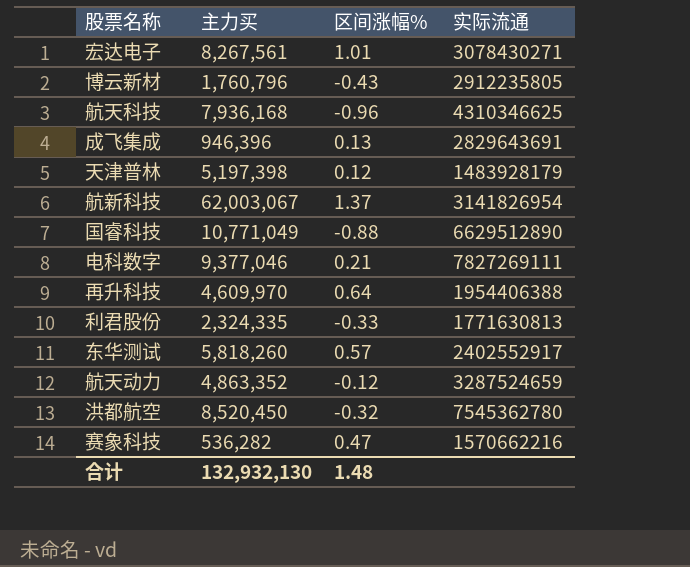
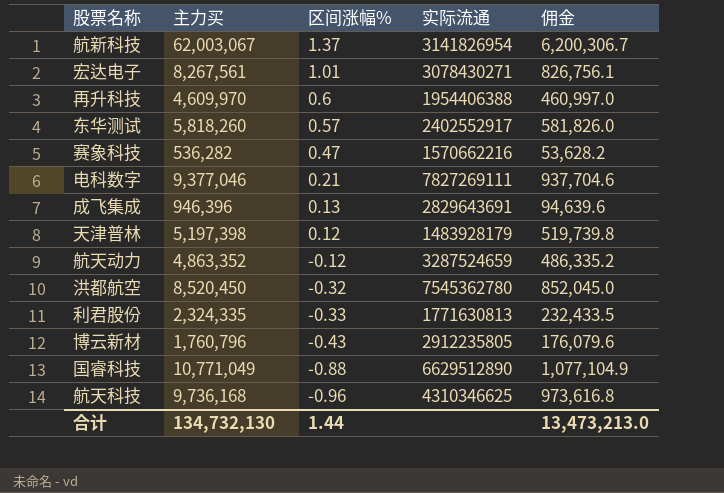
row order: none -> 区间涨幅% descending
column 佣金 | formula: none -> [主力买] * 0.1
再升科技 | 区间涨幅%: 0.64 -> 0.6
航天科技 | 主力买: 7,936,168 -> 9,736,168
合计 | 主力买: 132,932,130 -> 134,732,130
合计 | 区间涨幅%: 1.48 -> 1.44

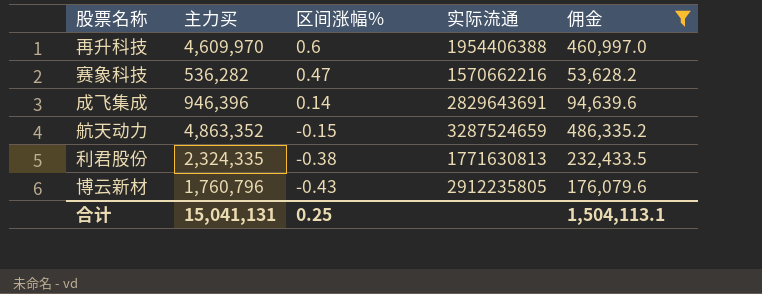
filter: none -> 佣金 <= 486,335.2
成飞集成 | 区间涨幅%: 0.13 -> 0.14
航天动力 | 区间涨幅%: -0.12 -> -0.15
利君股份 | 区间涨幅%: -0.33 -> -0.38
合计 | 主力买: 134,732,130 -> 15,041,131
合计 | 区间涨幅%: 1.44 -> 0.25
合计 | 佣金: 13,473,213.0 -> 1,504,113.1

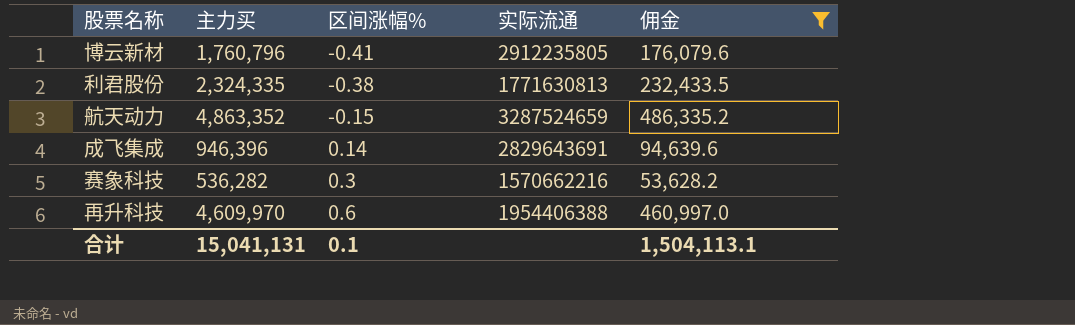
row order: 区间涨幅% descending -> 区间涨幅% ascending
博云新材 | 区间涨幅%: -0.43 -> -0.41
赛象科技 | 区间涨幅%: 0.47 -> 0.3
合计 | 区间涨幅%: 0.25 -> 0.1

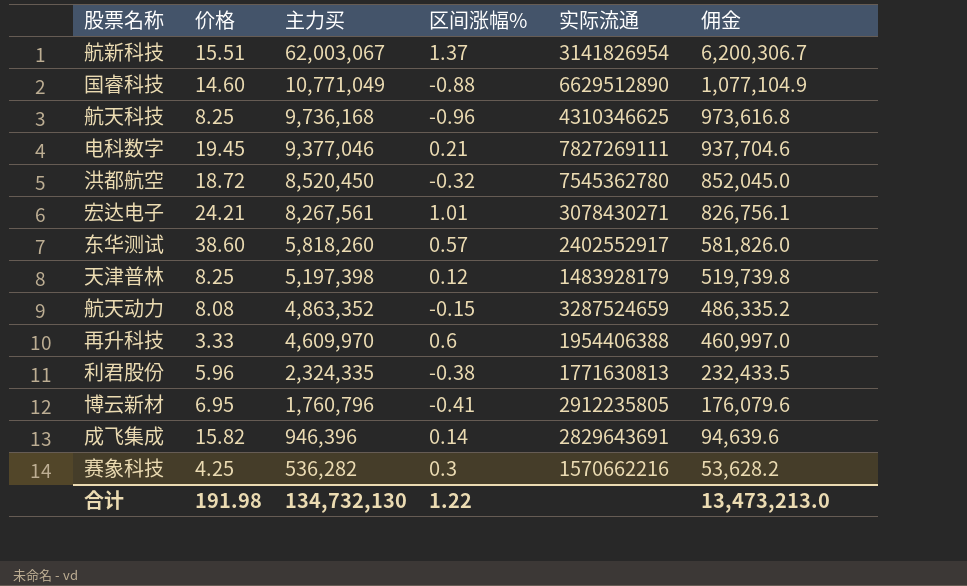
filter: 佣金 <= 486,335.2 -> none
row order: 区间涨幅% ascending -> 主力买 descending
column 价格 | position: none -> 2
合计 | 主力买: 15,041,131 -> 134,732,130
合计 | 区间涨幅%: 0.1 -> 1.22
合计 | 佣金: 1,504,113.1 -> 13,473,213.0

